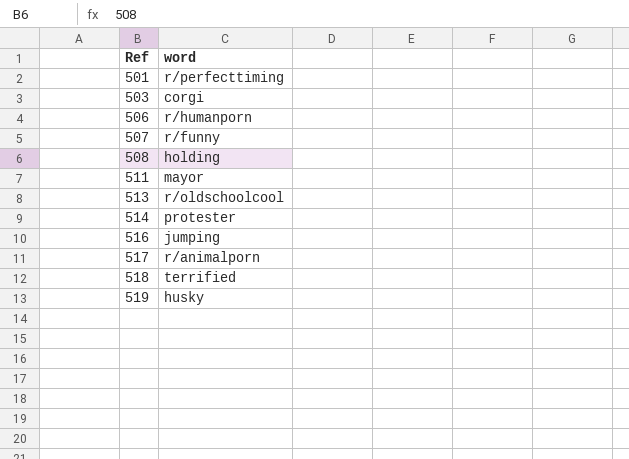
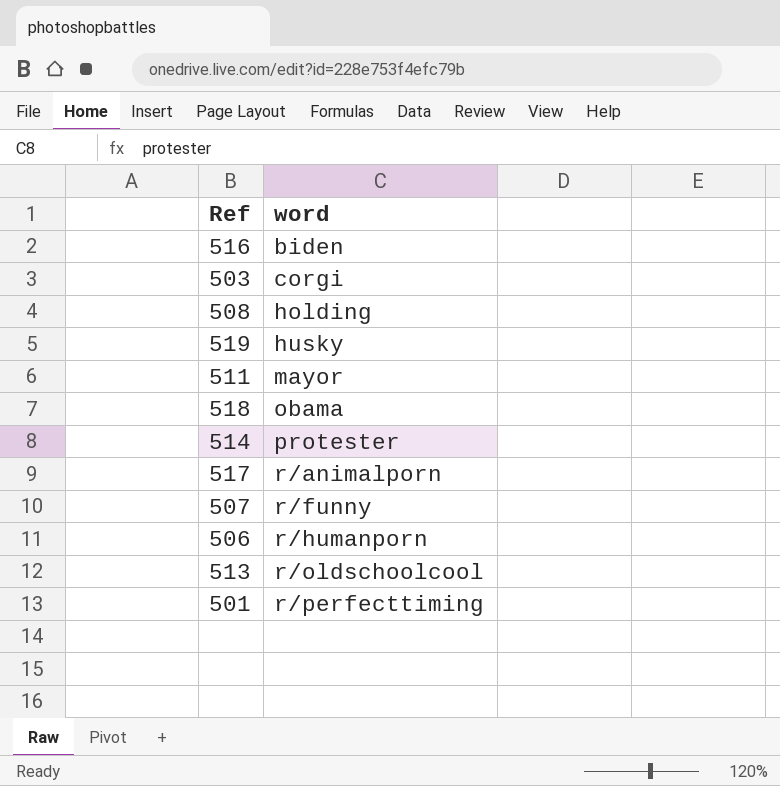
row order: Ref ascending -> word ascending
516 | word: jumping -> biden
518 | word: terrified -> obama

